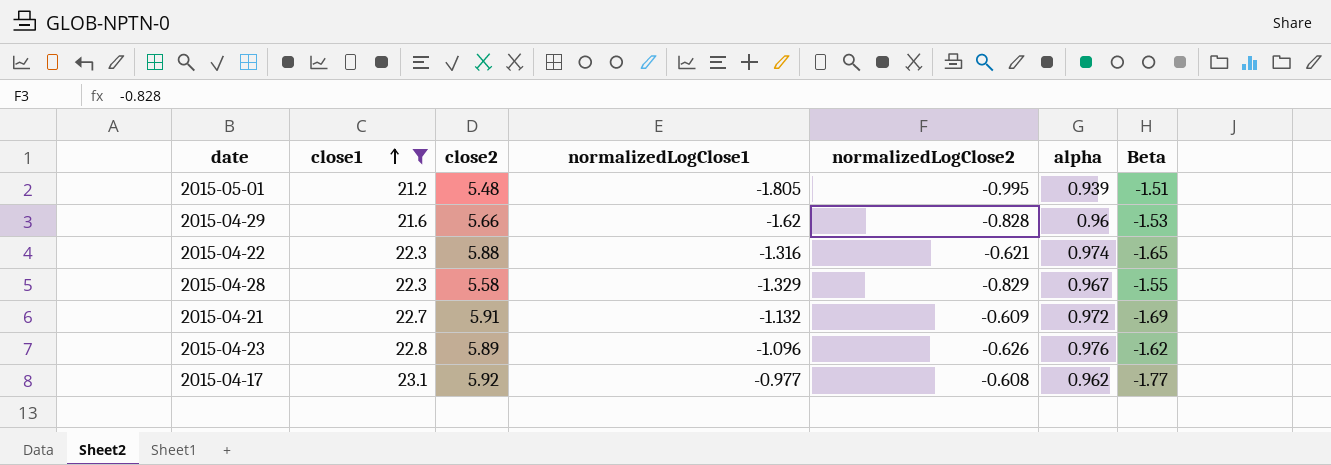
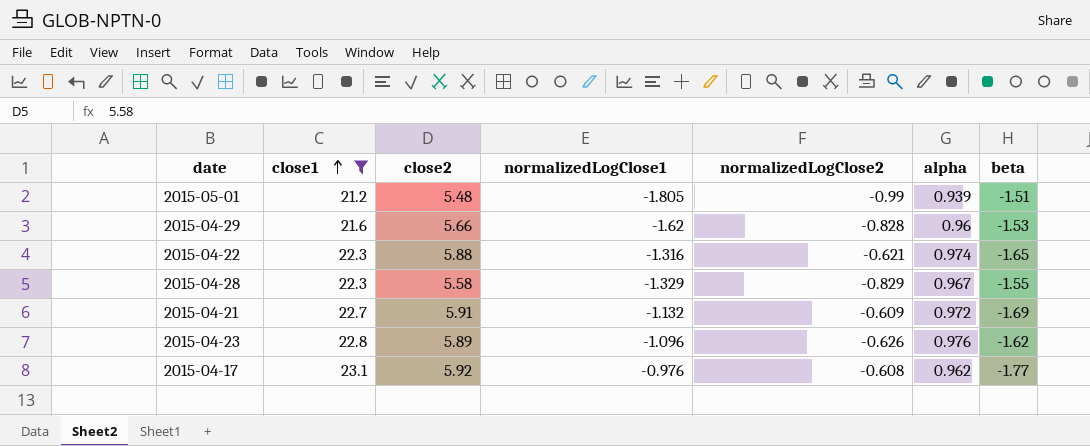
column name: Beta -> beta
2015-05-01 | normalizedLogClose2: -0.995 -> -0.99
2015-04-17 | normalizedLogClose1: -0.977 -> -0.976

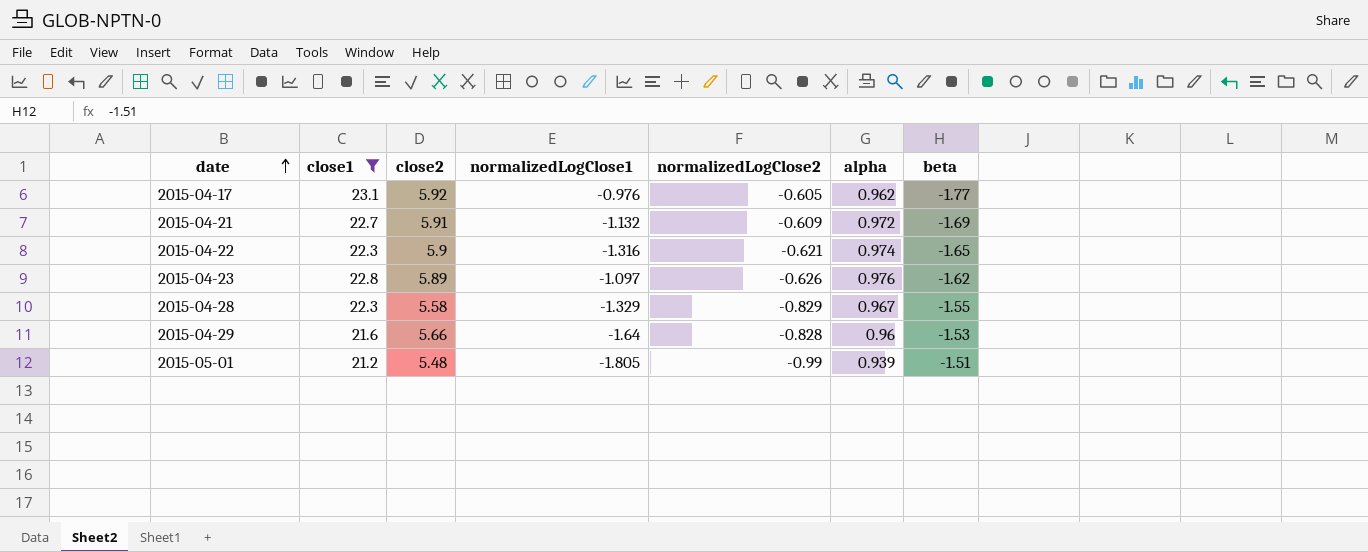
row order: close1 ascending -> date ascending
2015-04-17 | normalizedLogClose2: -0.608 -> -0.605
2015-04-22 | close2: 5.88 -> 5.9
2015-04-23 | normalizedLogClose1: -1.096 -> -1.097
2015-04-29 | normalizedLogClose1: -1.62 -> -1.64

